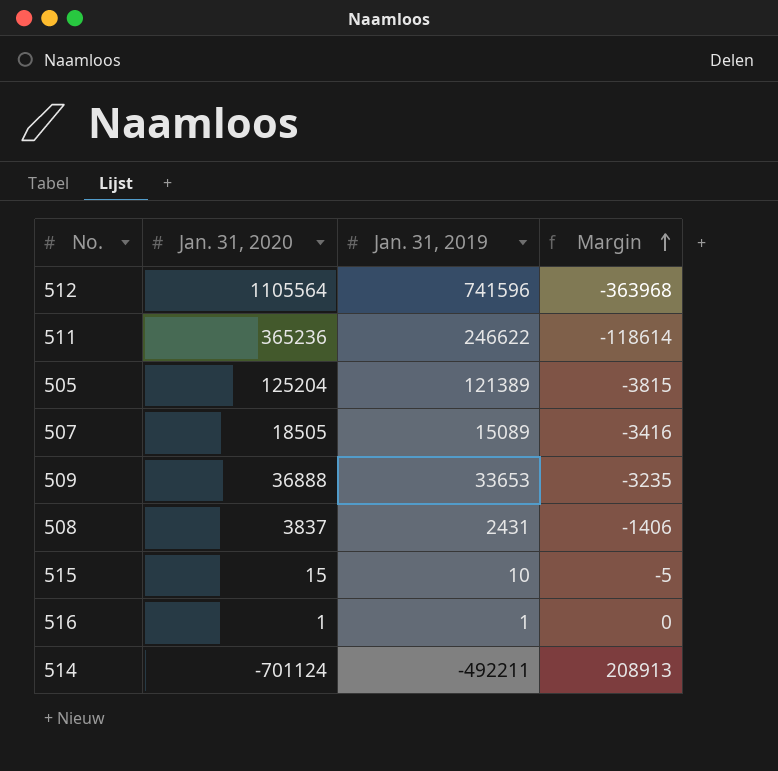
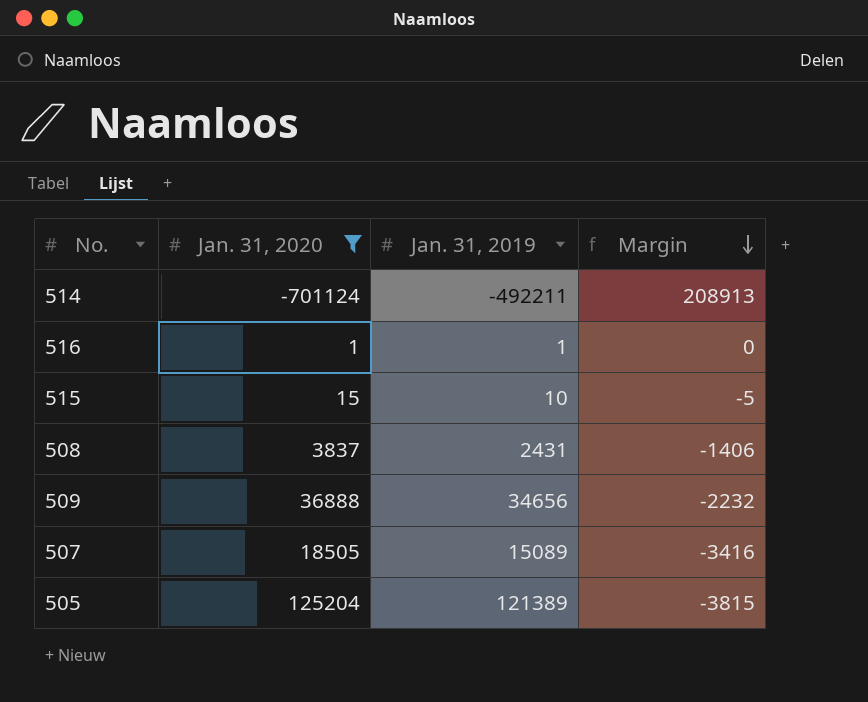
filter: none -> Jan. 31, 2020 <= 125204
row order: Margin ascending -> Margin descending
509 | Jan. 31, 2019: 33653 -> 34656
509 | Margin: -3235 -> -2232

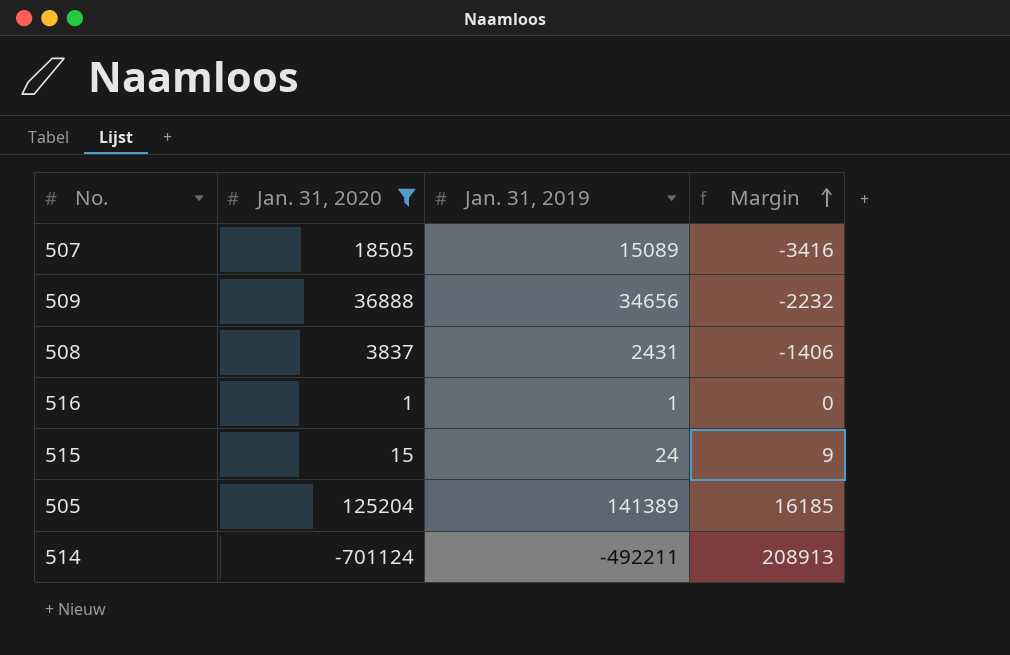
row order: Margin descending -> Margin ascending
515 | Jan. 31, 2019: 10 -> 24
515 | Margin: -5 -> 9
505 | Jan. 31, 2019: 121389 -> 141389
505 | Margin: -3815 -> 16185

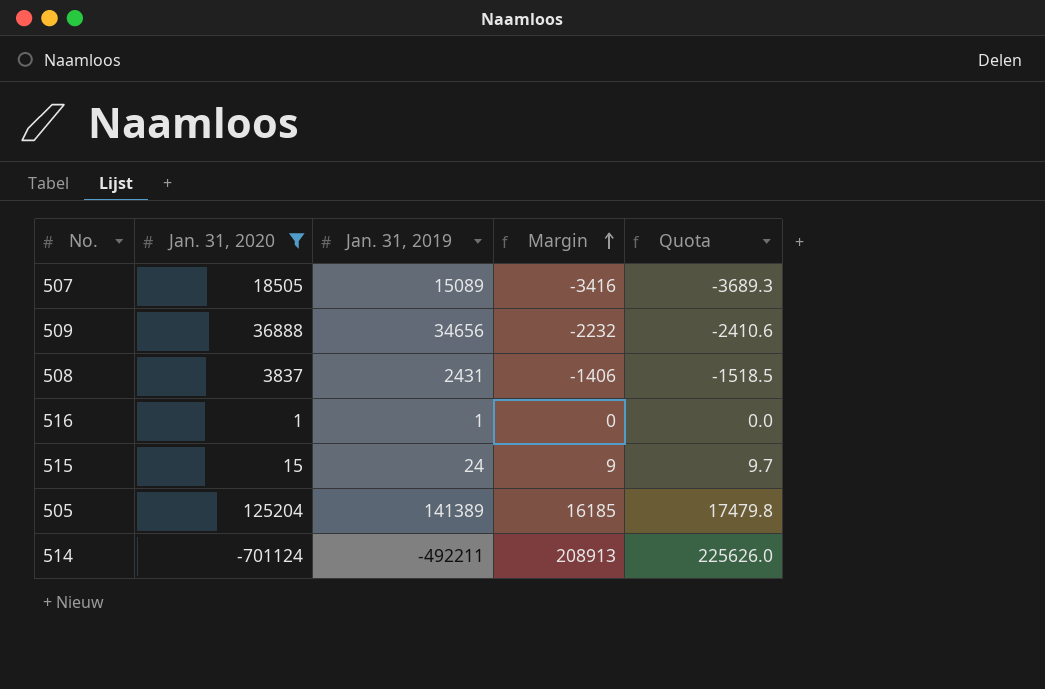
column Quota | formula: none -> [Margin] * 1.08

